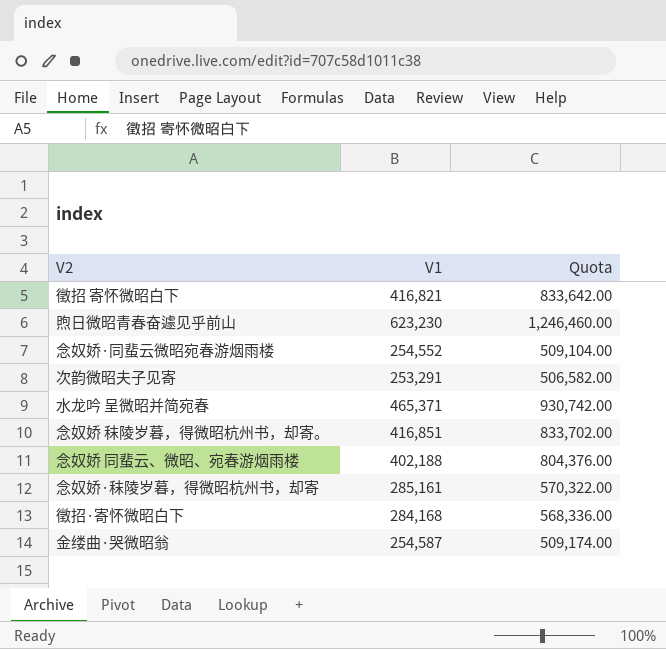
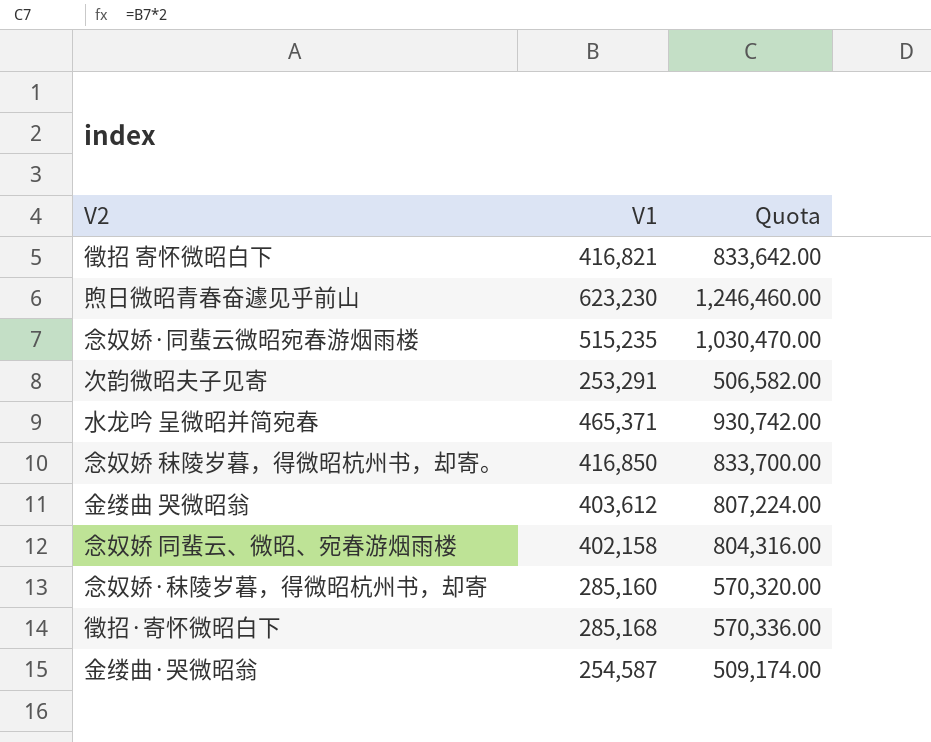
念奴娇·同蜚云微昭宛春游烟雨楼 | V1: 254,552 -> 515,235
念奴娇·同蜚云微昭宛春游烟雨楼 | Quota: 509,104.00 -> 1,030,470.00
念奴娇 秣陵岁暮，得微昭杭州书，却寄。 | V1: 416,851 -> 416,850
念奴娇 秣陵岁暮，得微昭杭州书，却寄。 | Quota: 833,702.00 -> 833,700.00
row 金缕曲 哭微昭翁: none -> 403,612 | 807,224.00
念奴娇 同蜚云、微昭、宛春游烟雨楼 | V1: 402,188 -> 402,158
念奴娇 同蜚云、微昭、宛春游烟雨楼 | Quota: 804,376.00 -> 804,316.00
念奴娇·秣陵岁暮，得微昭杭州书，却寄 | V1: 285,161 -> 285,160
念奴娇·秣陵岁暮，得微昭杭州书，却寄 | Quota: 570,322.00 -> 570,320.00
徵招·寄怀微昭白下 | V1: 284,168 -> 285,168
徵招·寄怀微昭白下 | Quota: 568,336.00 -> 570,336.00

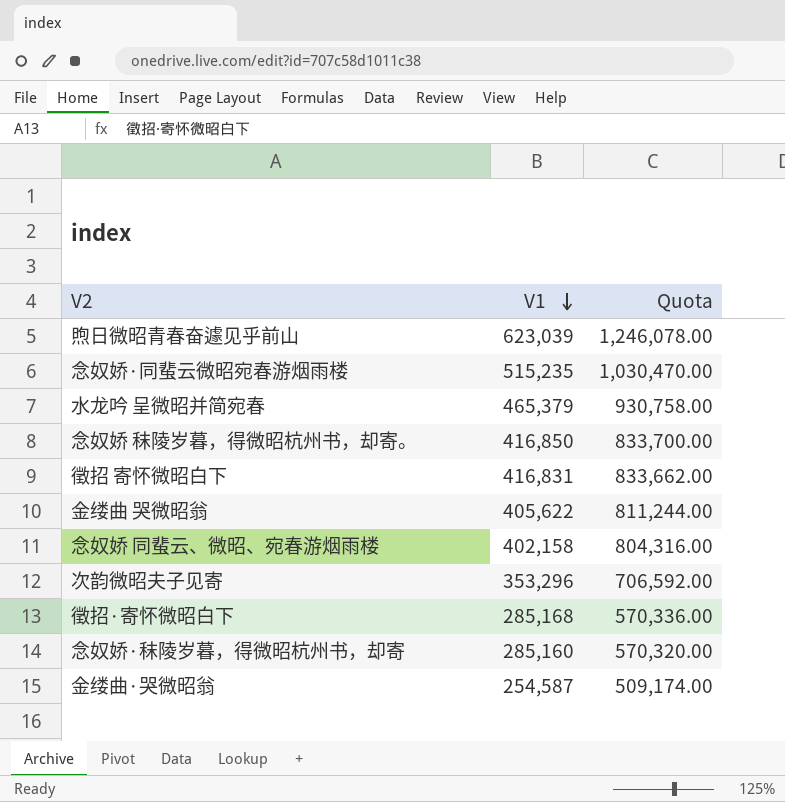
row order: none -> V1 descending
煦日微昭青春奋遽见乎前山 | V1: 623,230 -> 623,039
煦日微昭青春奋遽见乎前山 | Quota: 1,246,460.00 -> 1,246,078.00
水龙吟 呈微昭并简宛春 | V1: 465,371 -> 465,379
水龙吟 呈微昭并简宛春 | Quota: 930,742.00 -> 930,758.00
徵招 寄怀微昭白下 | V1: 416,821 -> 416,831
徵招 寄怀微昭白下 | Quota: 833,642.00 -> 833,662.00
金缕曲 哭微昭翁 | V1: 403,612 -> 405,622
金缕曲 哭微昭翁 | Quota: 807,224.00 -> 811,244.00
次韵微昭夫子见寄 | V1: 253,291 -> 353,296
次韵微昭夫子见寄 | Quota: 506,582.00 -> 706,592.00

